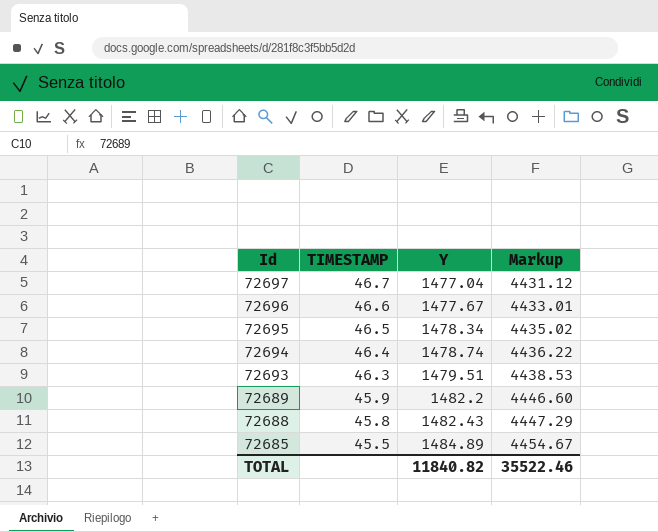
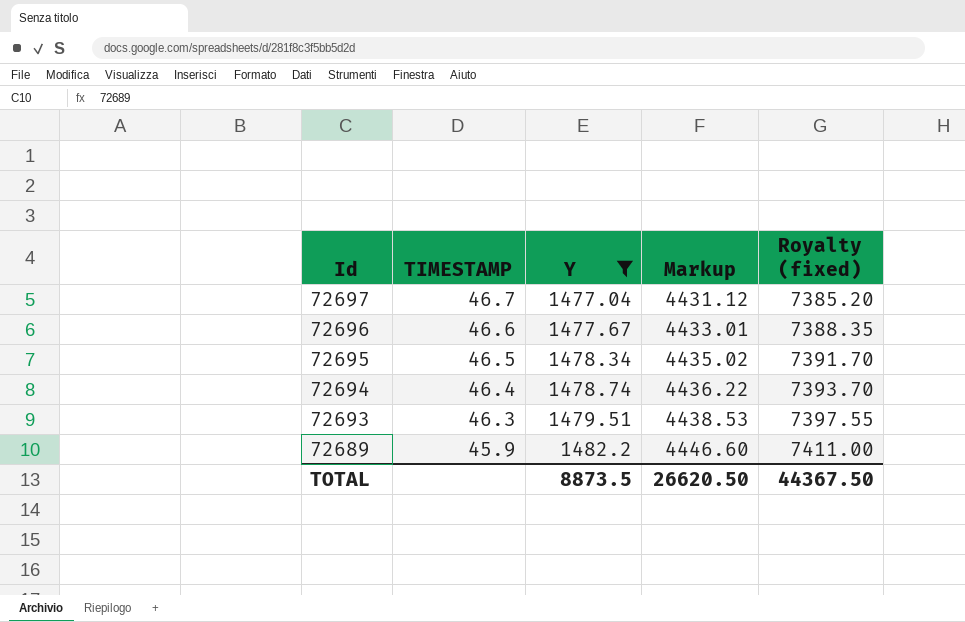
filter: none -> Y <= 1482.2
column Royalty (fixed) | formula: none -> [Y] * 5
TOTAL | Y: 11840.82 -> 8873.5
TOTAL | Markup: 35522.46 -> 26620.50

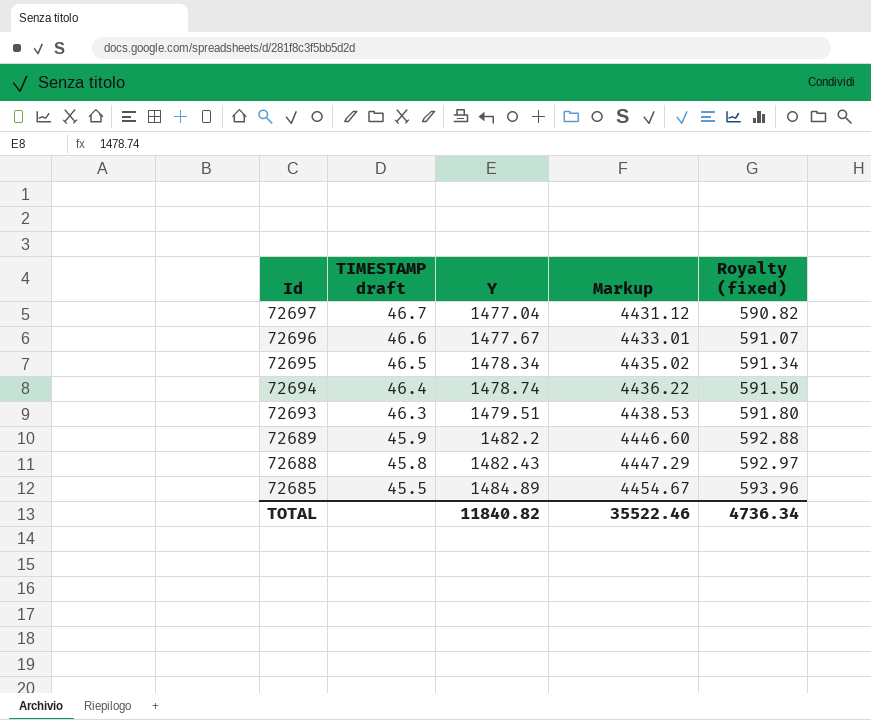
filter: Y <= 1482.2 -> none
column name: TIMESTAMP -> TIMESTAMP draft
column Royalty (fixed) | formula: [Y] * 5 -> [Y] * 0.4
TOTAL | Y: 8873.5 -> 11840.82
TOTAL | Markup: 26620.50 -> 35522.46
TOTAL | Royalty (fixed): 44367.50 -> 4736.34

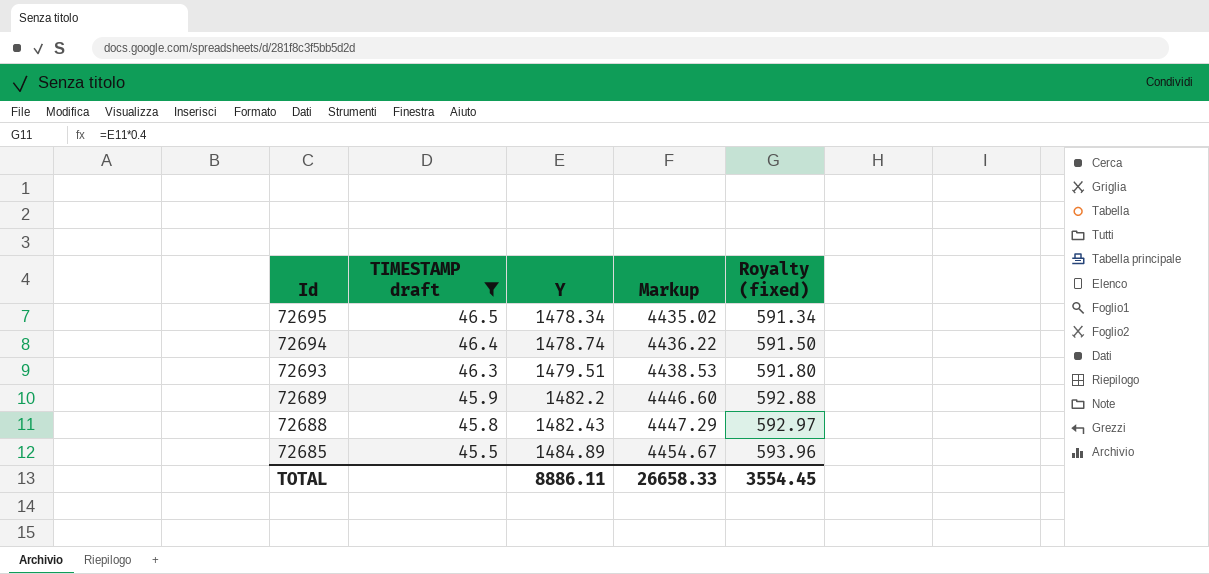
filter: none -> TIMESTAMP draft <= 46.5
TOTAL | Y: 11840.82 -> 8886.11
TOTAL | Markup: 35522.46 -> 26658.33
TOTAL | Royalty (fixed): 4736.34 -> 3554.45

